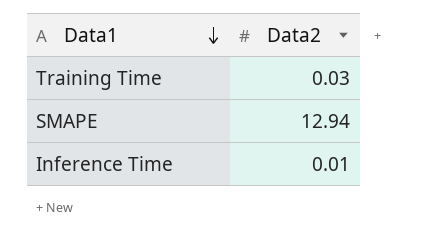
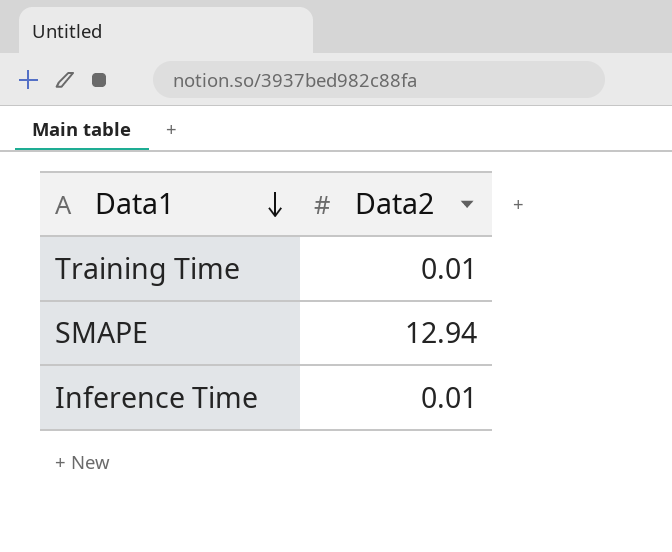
Training Time | Data2: 0.03 -> 0.01

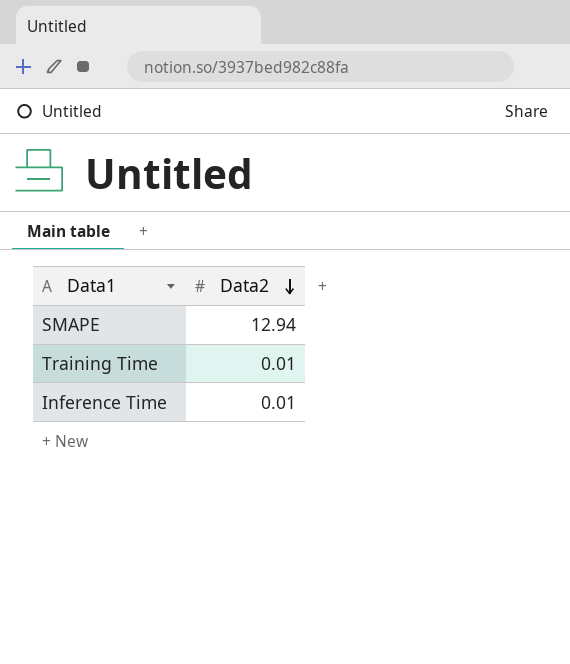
row order: Data1 descending -> Data2 descending

